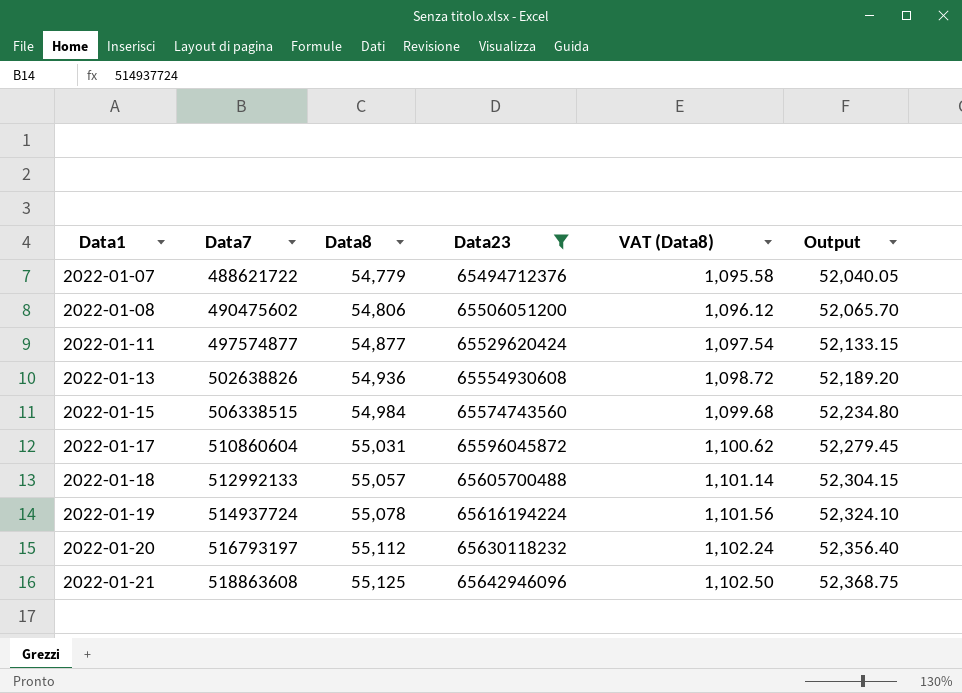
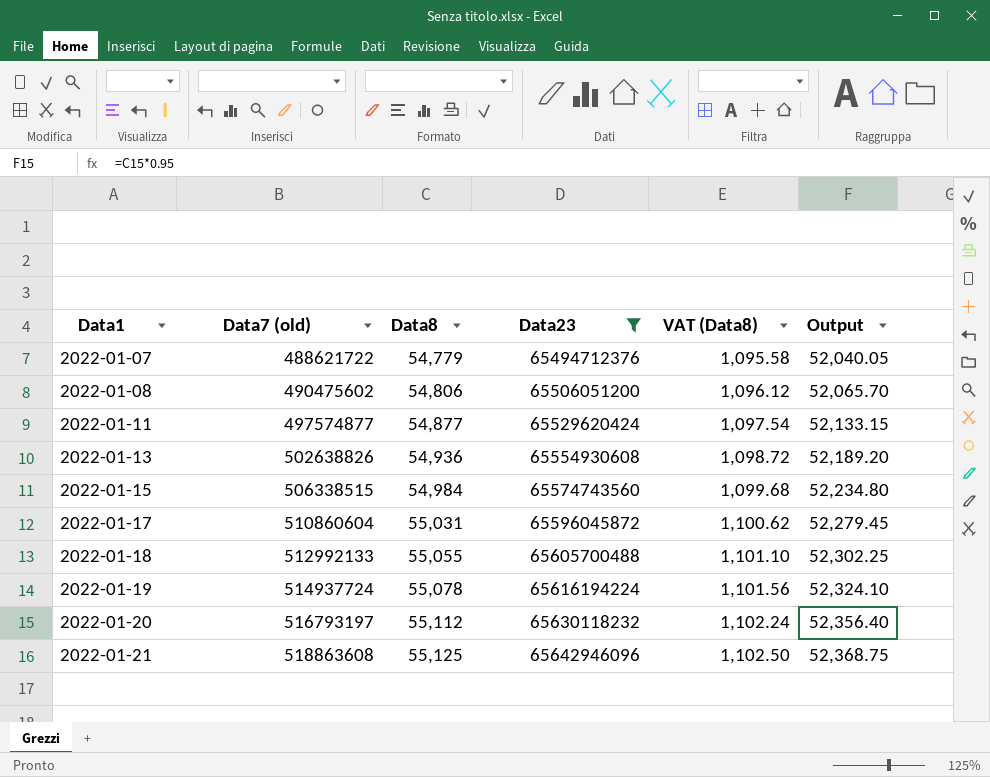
column name: Data7 -> Data7 (old)
2022-01-18 | Data8: 55,057 -> 55,055
2022-01-18 | VAT (Data8): 1,101.14 -> 1,101.10
2022-01-18 | Output: 52,304.15 -> 52,302.25

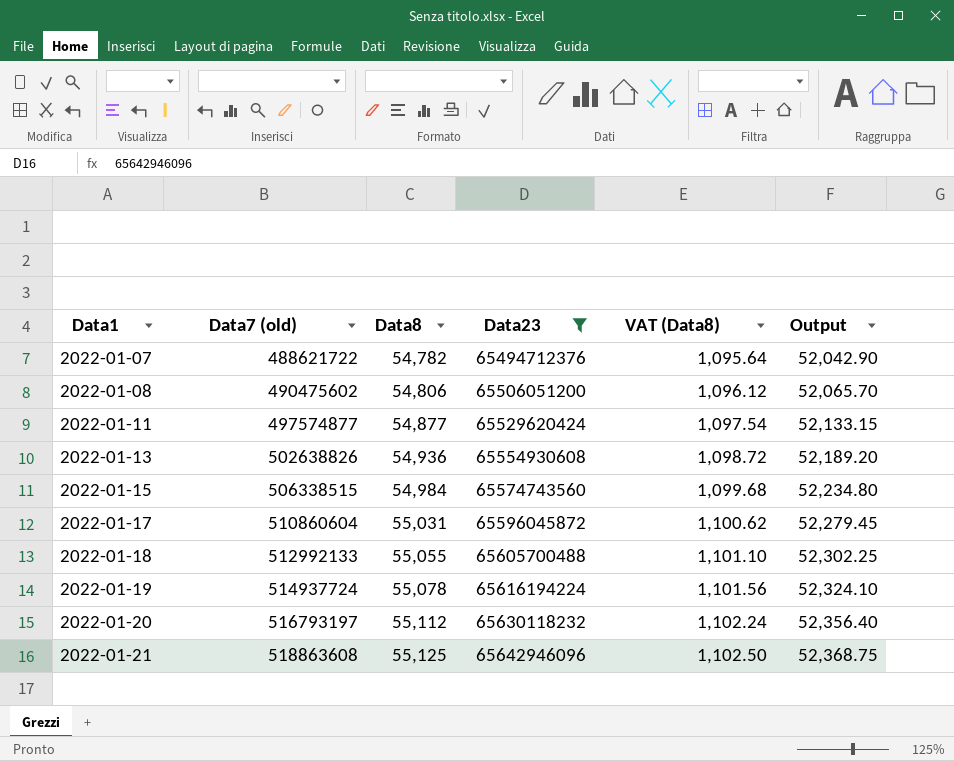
2022-01-07 | Data8: 54,779 -> 54,782
2022-01-07 | VAT (Data8): 1,095.58 -> 1,095.64
2022-01-07 | Output: 52,040.05 -> 52,042.90

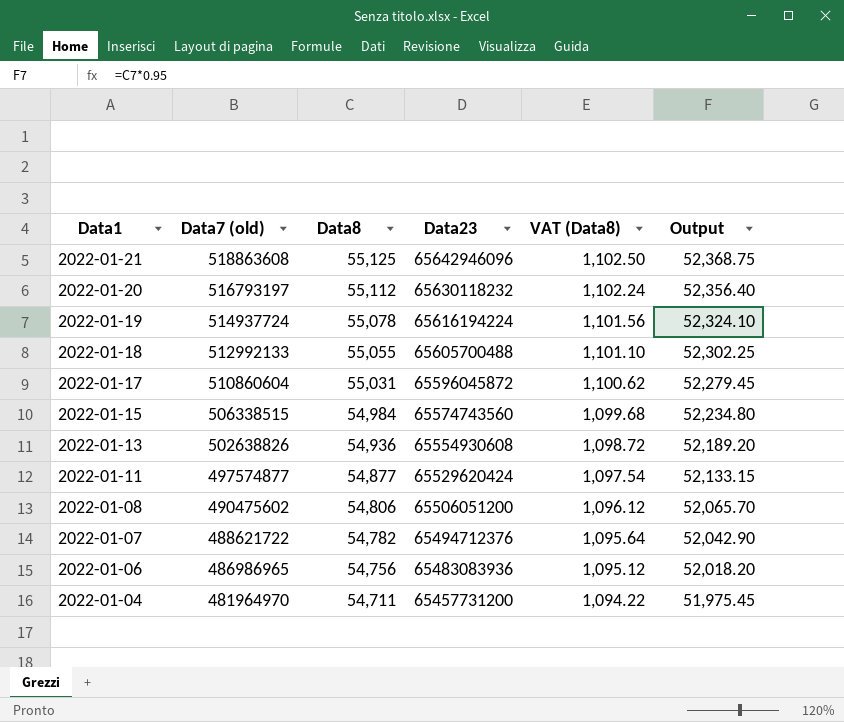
filter: Data23 >= 65494712376 -> none
row order: Data1 ascending -> Data1 descending

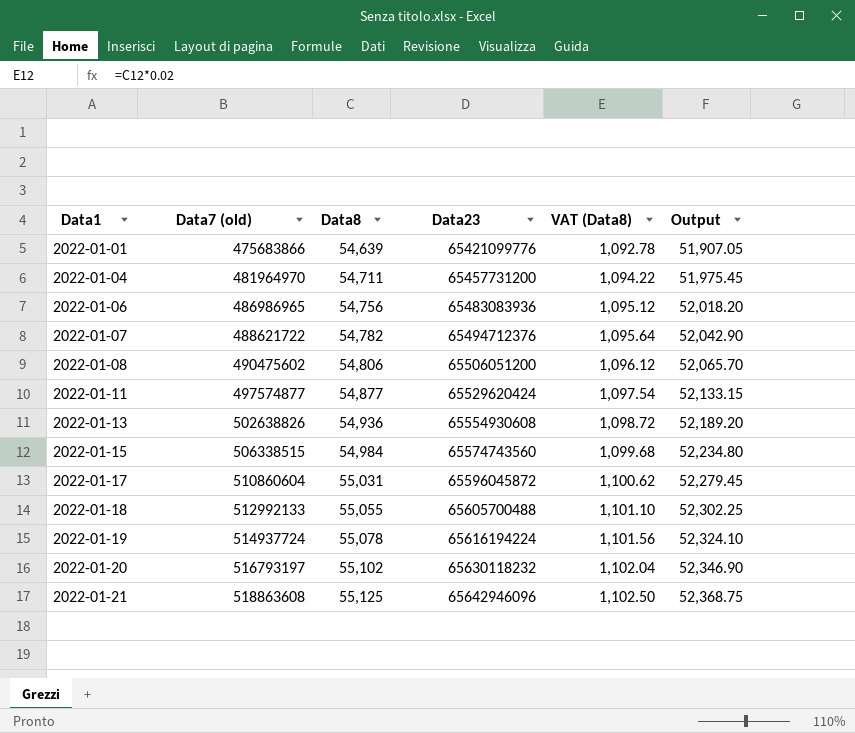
row order: Data1 descending -> Data1 ascending
row 2022-01-01: none -> 475683866 | 54,639 | 65421099776 | 1,092.78 | 51,907.05
2022-01-20 | Data8: 55,112 -> 55,102
2022-01-20 | VAT (Data8): 1,102.24 -> 1,102.04
2022-01-20 | Output: 52,356.40 -> 52,346.90

